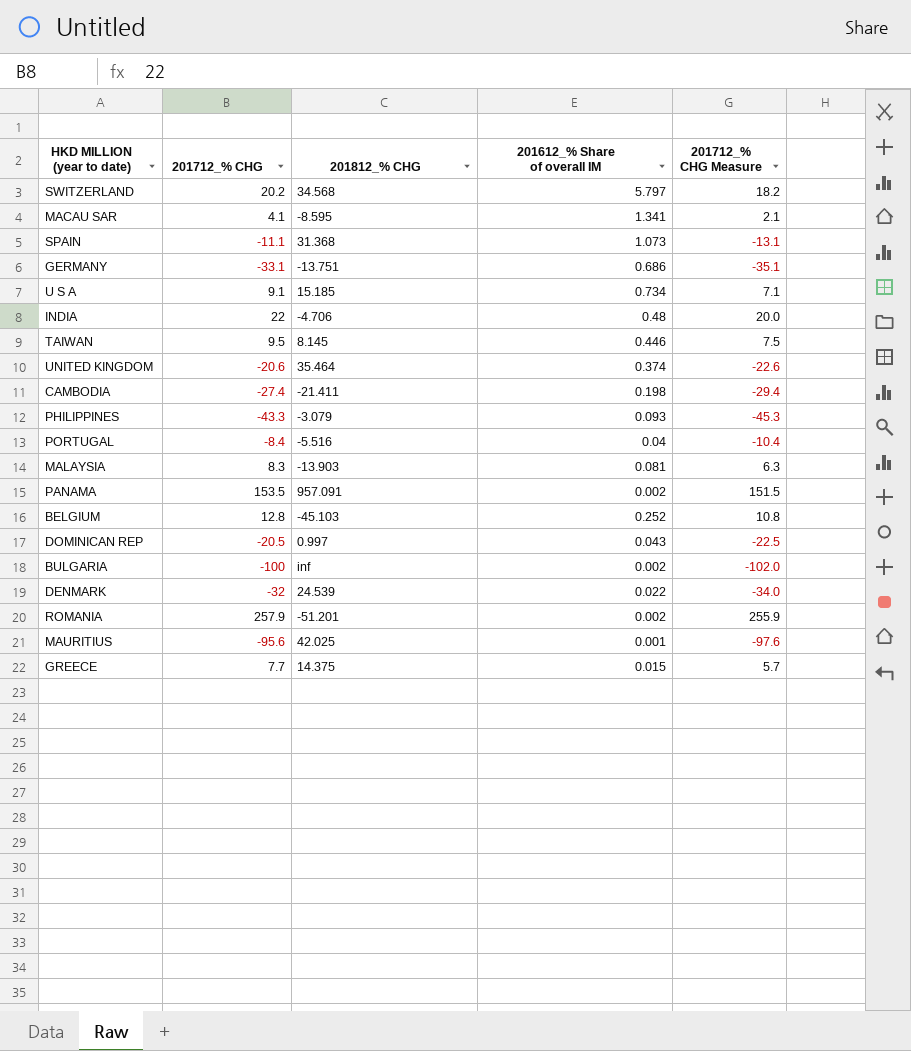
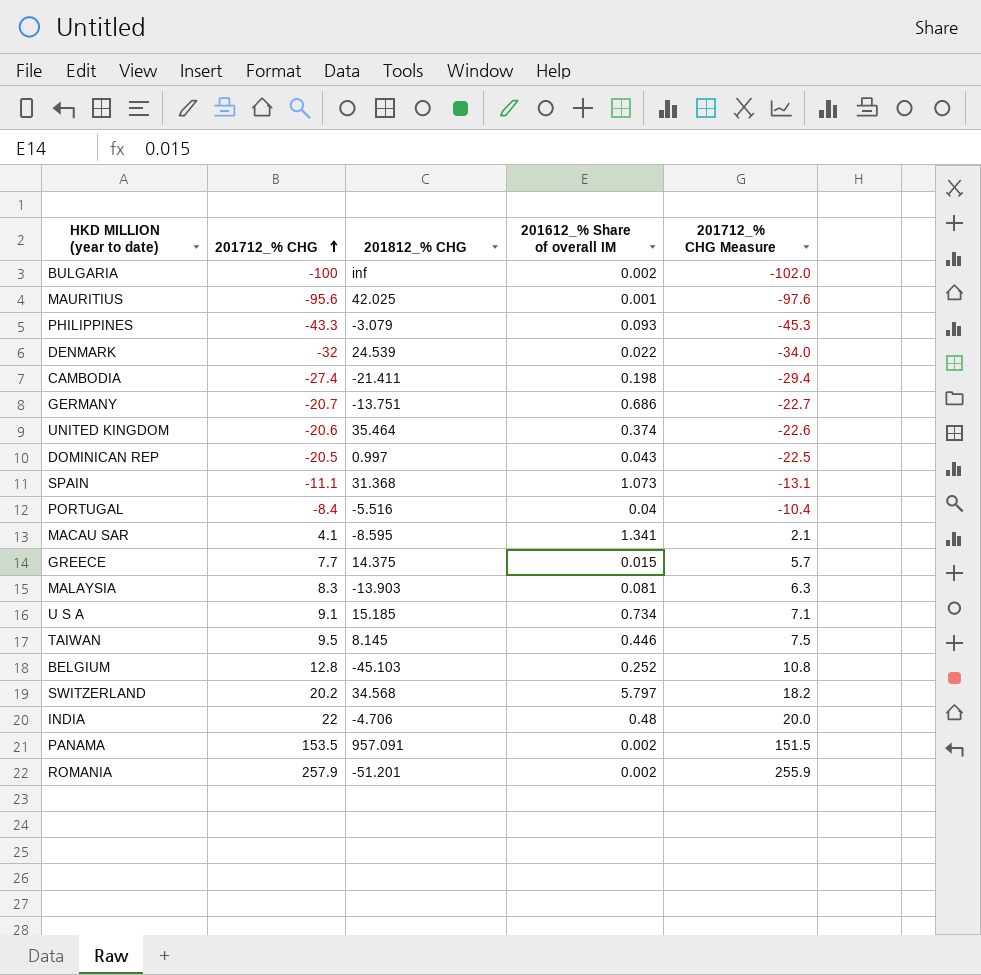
row order: none -> 201712_% CHG ascending
GERMANY | 201712_% CHG: -33.1 -> -20.7
GERMANY | 201712_% CHG Measure: -35.1 -> -22.7

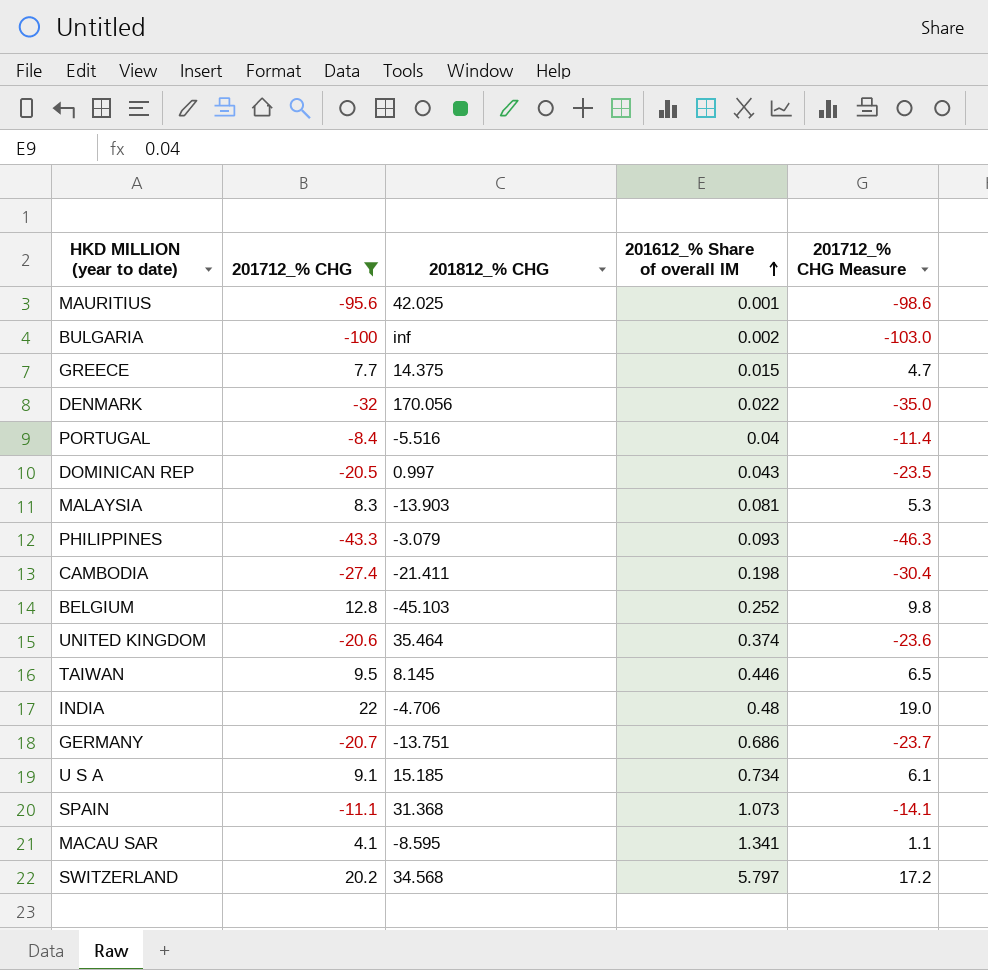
filter: none -> 201712_% CHG <= 22
row order: 201712_% CHG ascending -> 201612_% Share of overall IM ascending
column 201712_% CHG Measure | formula: [201712_% CHG] - 2 -> [201712_% CHG] - 3
DENMARK | 201812_% CHG: 24.539 -> 170.056

